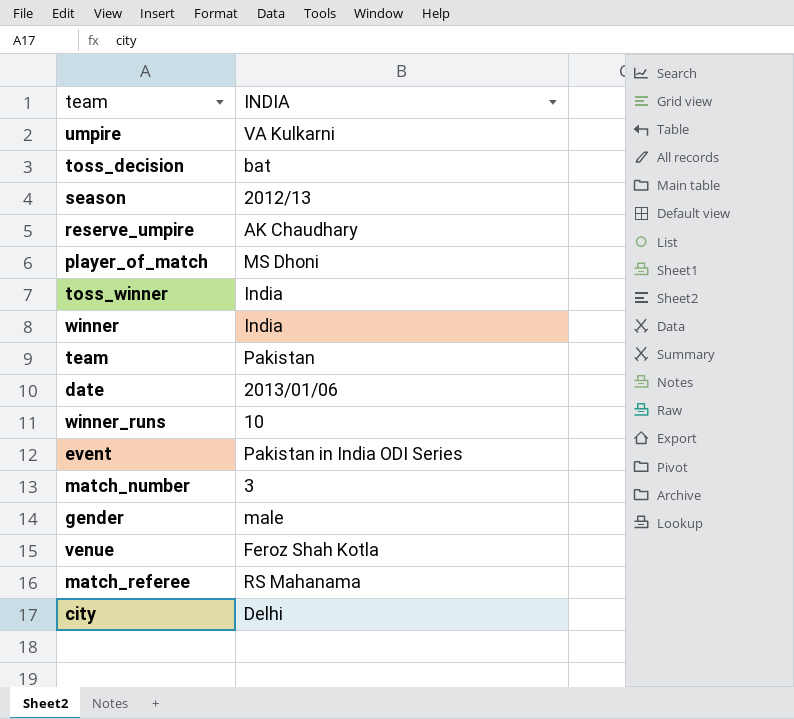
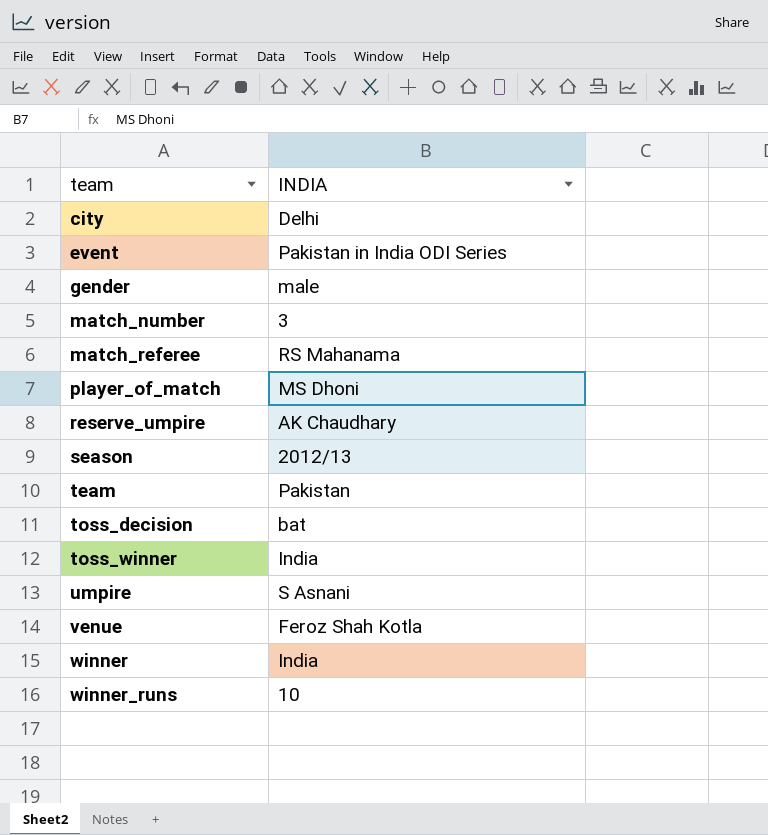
row order: none -> team ascending
row date: 2013/01/06 -> none
umpire | INDIA: VA Kulkarni -> S Asnani

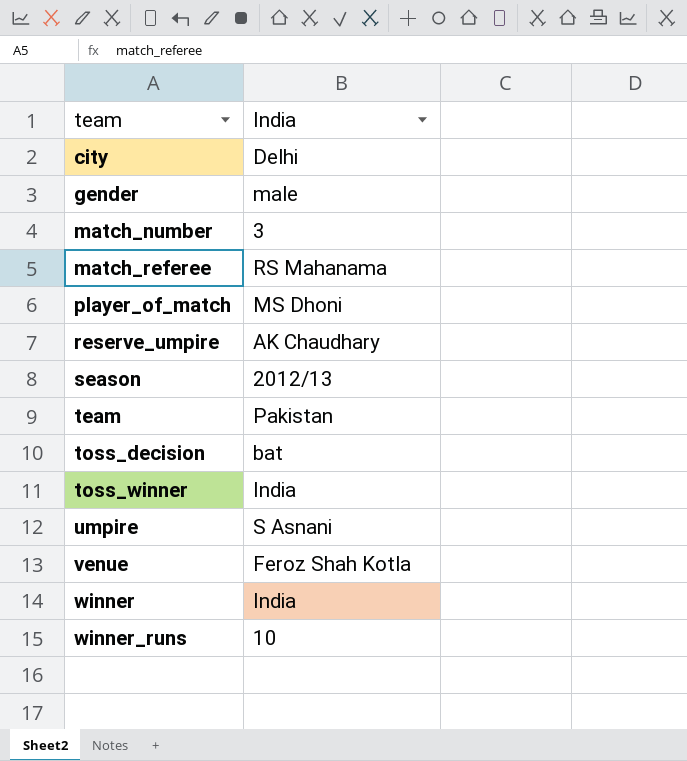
column name: INDIA -> India
row event: Pakistan in India ODI Series -> none

